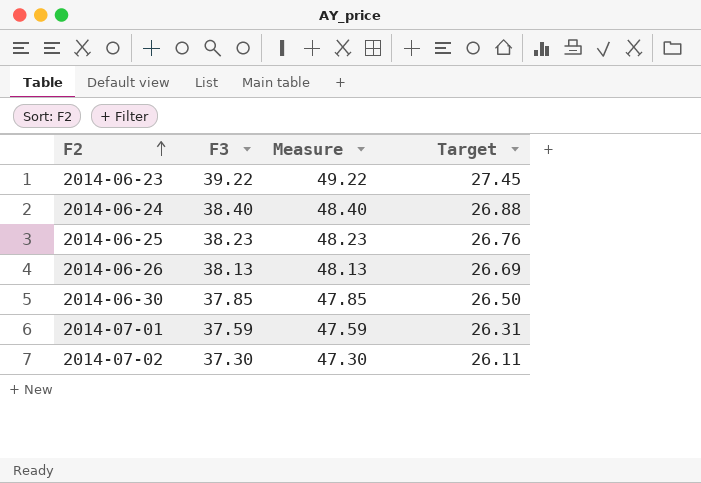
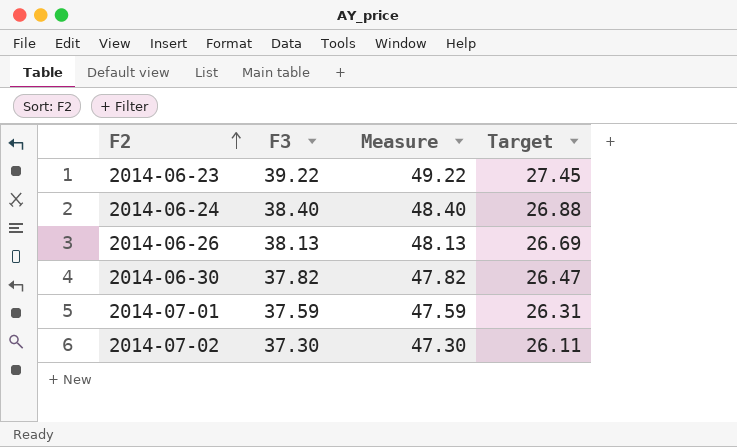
row 2014-06-25: 38.23 | 48.23 | 26.76 -> none
2014-06-30 | F3: 37.85 -> 37.82
2014-06-30 | Measure: 47.85 -> 47.82
2014-06-30 | Target: 26.50 -> 26.47

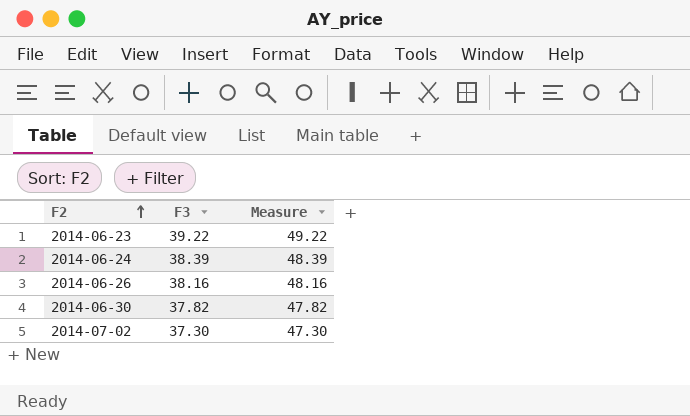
column Target | formula: [F3] * 0.7 -> none
row 2014-07-01: 37.59 | 47.59 | 26.31 -> none
2014-06-24 | F3: 38.40 -> 38.39
2014-06-24 | Measure: 48.40 -> 48.39
2014-06-26 | F3: 38.13 -> 38.16
2014-06-26 | Measure: 48.13 -> 48.16

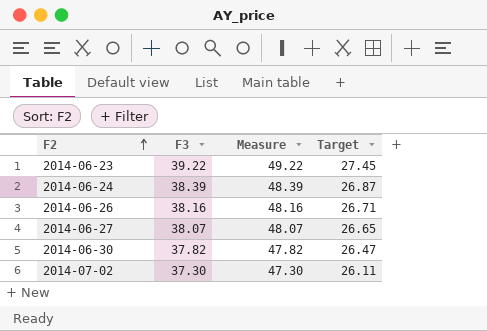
column Target | formula: none -> [F3] * 0.7
row 2014-06-27: none -> 38.07 | 48.07 | 26.65

